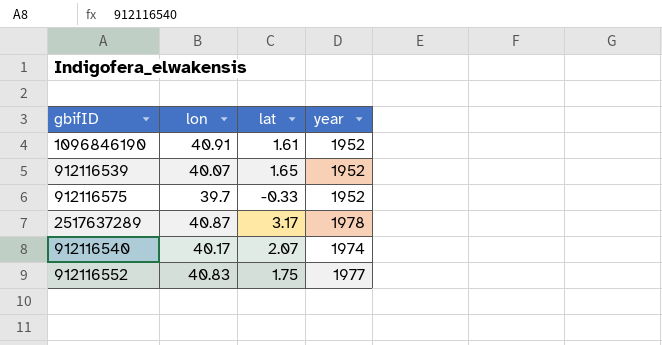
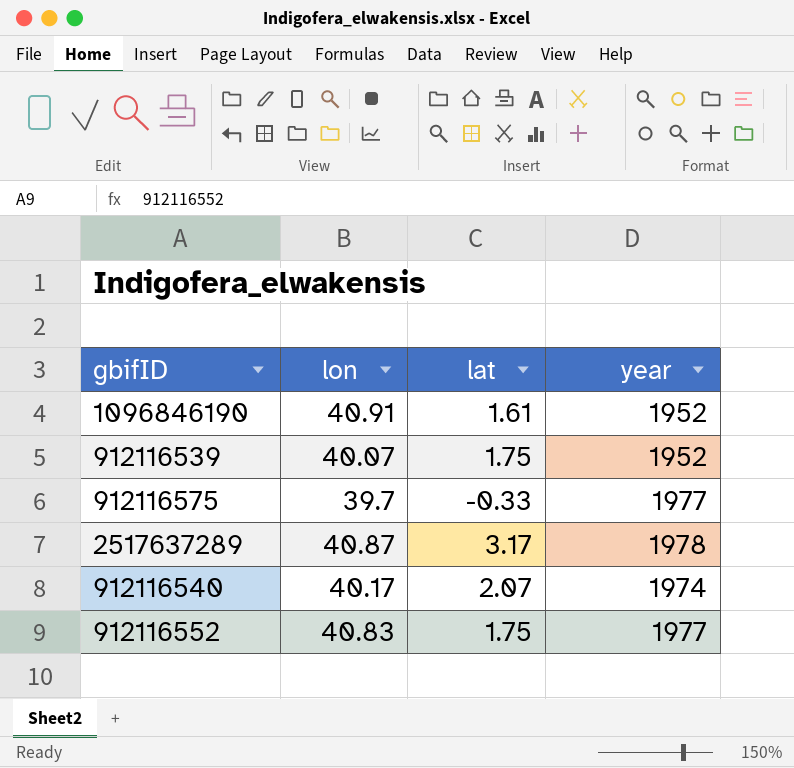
912116539 | lat: 1.65 -> 1.75
912116575 | year: 1952 -> 1977

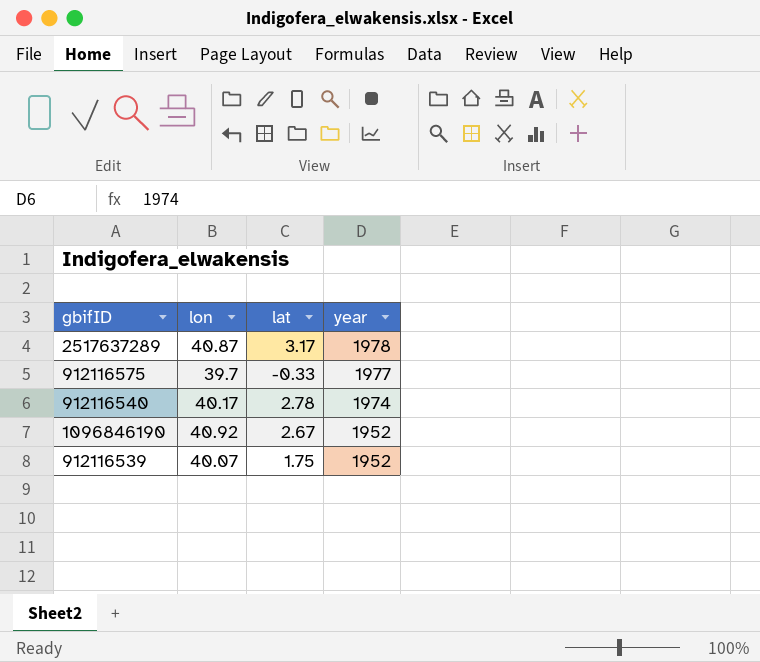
row order: none -> year descending
row 912116552: 40.83 | 1.75 | 1977 -> none
912116540 | lat: 2.07 -> 2.78
1096846190 | lon: 40.91 -> 40.92
1096846190 | lat: 1.61 -> 2.67

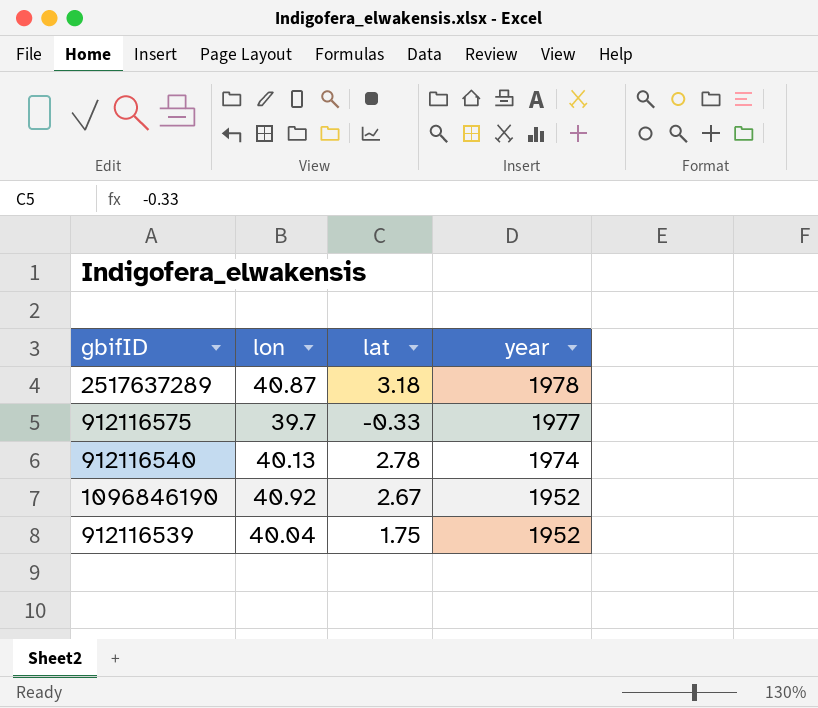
2517637289 | lat: 3.17 -> 3.18
912116540 | lon: 40.17 -> 40.13
912116539 | lon: 40.07 -> 40.04

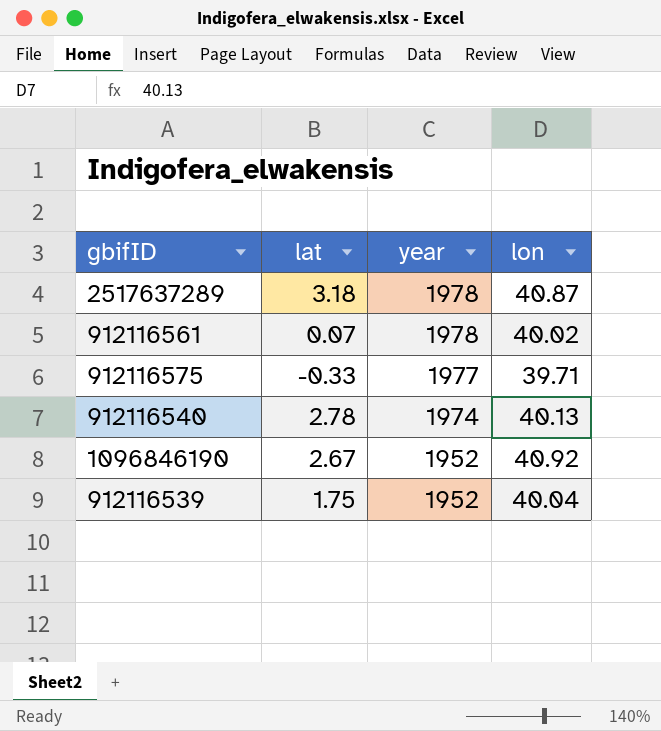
column lon | position: 2 -> 4
row 912116561: none -> 0.07 | 1978 | 40.02
912116575 | lon: 39.7 -> 39.71

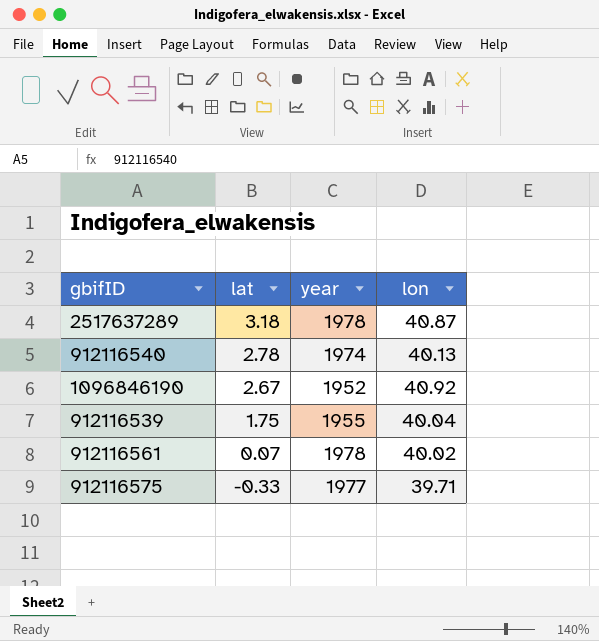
row order: year descending -> lat descending
912116539 | year: 1952 -> 1955

